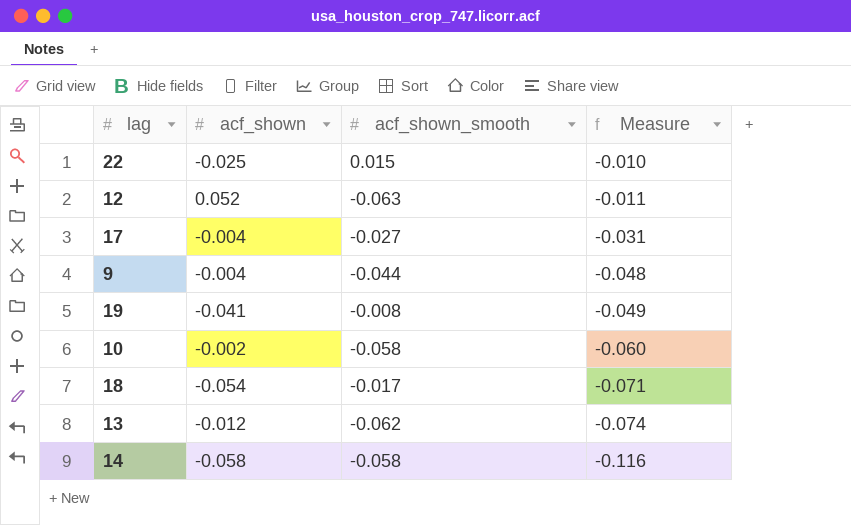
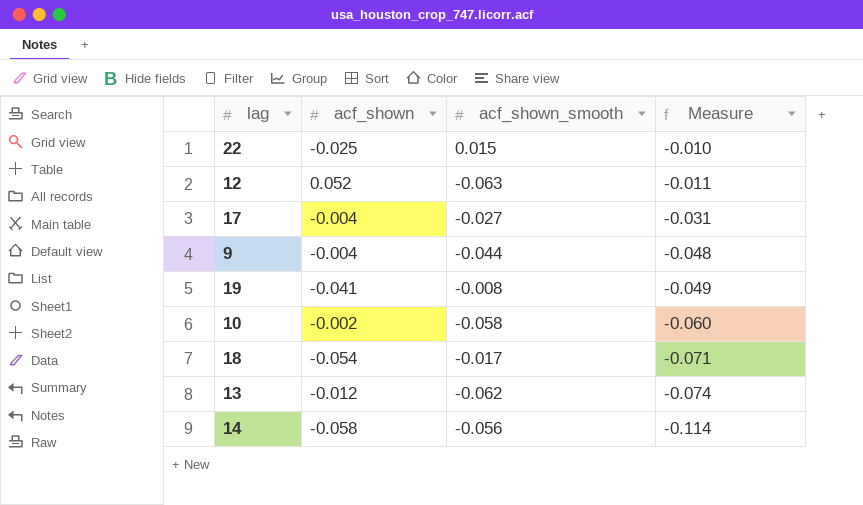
14 | acf_shown_smooth: -0.058 -> -0.056
14 | Measure: -0.116 -> -0.114

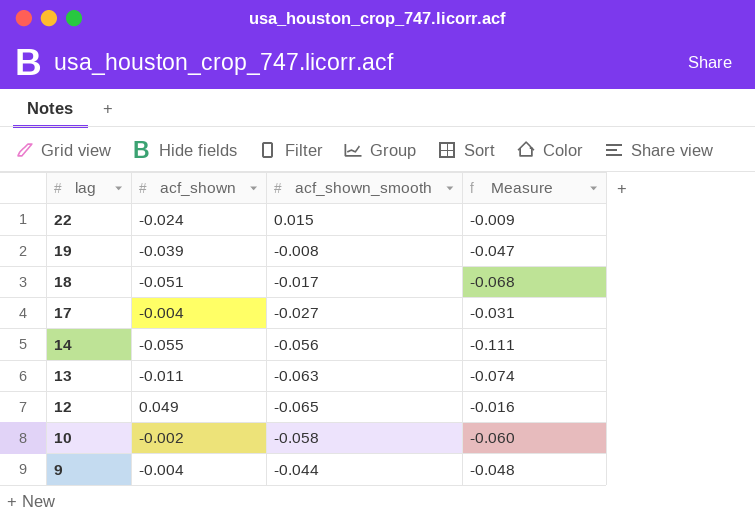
row order: Measure descending -> lag descending
22 | acf_shown: -0.025 -> -0.024
22 | Measure: -0.010 -> -0.009
19 | acf_shown: -0.041 -> -0.039
19 | Measure: -0.049 -> -0.047
18 | acf_shown: -0.054 -> -0.051
18 | Measure: -0.071 -> -0.068
14 | acf_shown: -0.058 -> -0.055
14 | Measure: -0.114 -> -0.111
13 | acf_shown: -0.012 -> -0.011
13 | acf_shown_smooth: -0.062 -> -0.063
12 | acf_shown: 0.052 -> 0.049
12 | acf_shown_smooth: -0.063 -> -0.065
12 | Measure: -0.011 -> -0.016

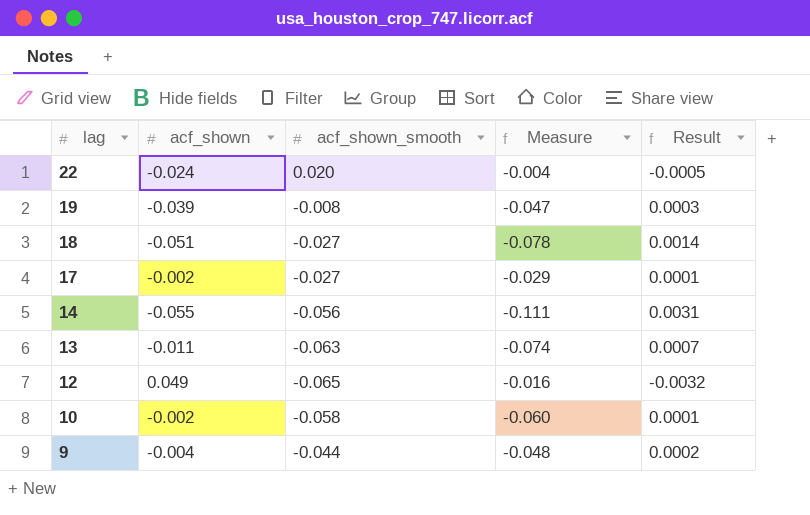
column Result | formula: none -> [acf_shown] * [acf_shown_smooth]
22 | acf_shown_smooth: 0.015 -> 0.020
22 | Measure: -0.009 -> -0.004
18 | acf_shown_smooth: -0.017 -> -0.027
18 | Measure: -0.068 -> -0.078
17 | acf_shown: -0.004 -> -0.002
17 | Measure: -0.031 -> -0.029

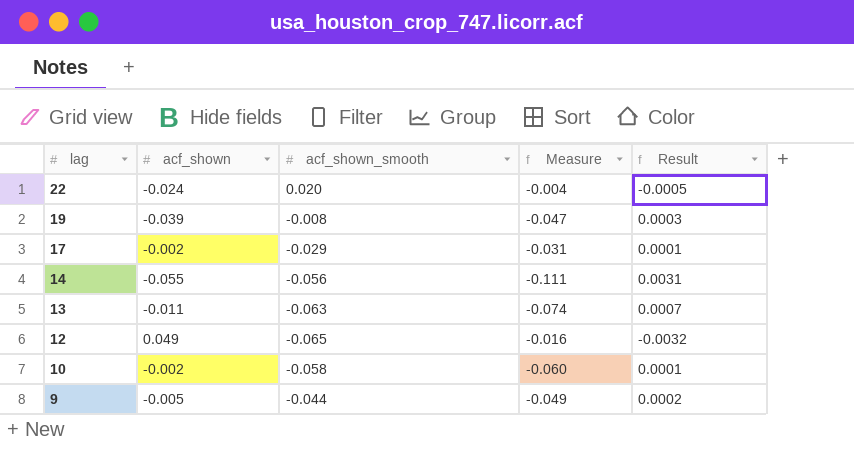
row 18: -0.051 | -0.027 | -0.078 | 0.0014 -> none
17 | acf_shown_smooth: -0.027 -> -0.029
17 | Measure: -0.029 -> -0.031
9 | acf_shown: -0.004 -> -0.005
9 | Measure: -0.048 -> -0.049

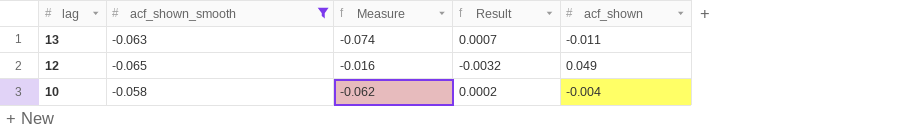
filter: none -> acf_shown_smooth <= -0.058
column acf_shown | position: 2 -> 5
10 | Measure: -0.060 -> -0.062
10 | Result: 0.0001 -> 0.0002
10 | acf_shown: -0.002 -> -0.004

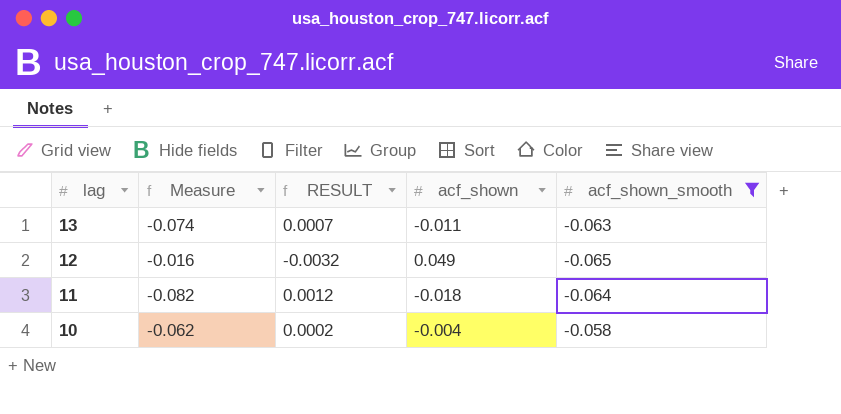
column name: Result -> RESULT
column acf_shown_smooth | position: 2 -> 5
row 11: none -> -0.082 | 0.0012 | -0.018 | -0.064

